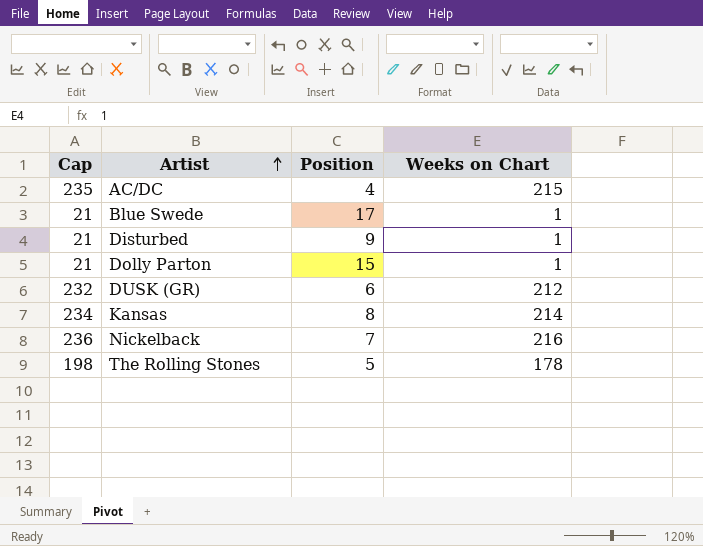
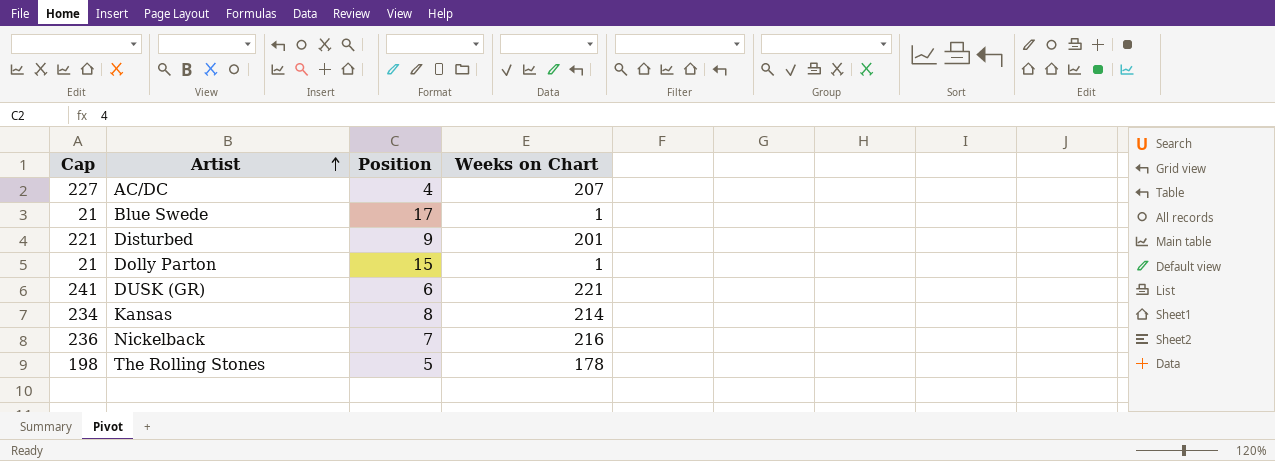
AC/DC | Cap: 235 -> 227
AC/DC | Weeks on Chart: 215 -> 207
Disturbed | Cap: 21 -> 221
Disturbed | Weeks on Chart: 1 -> 201
DUSK (GR) | Cap: 232 -> 241
DUSK (GR) | Weeks on Chart: 212 -> 221

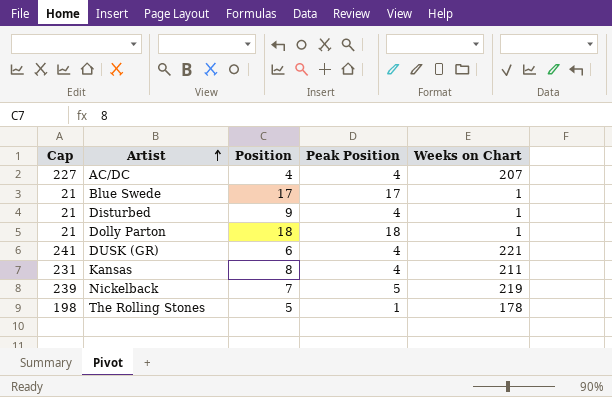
column Peak Position | position: none -> 4
Disturbed | Cap: 221 -> 21
Disturbed | Weeks on Chart: 201 -> 1
Dolly Parton | Position: 15 -> 18
Kansas | Cap: 234 -> 231
Kansas | Weeks on Chart: 214 -> 211
Nickelback | Cap: 236 -> 239
Nickelback | Weeks on Chart: 216 -> 219

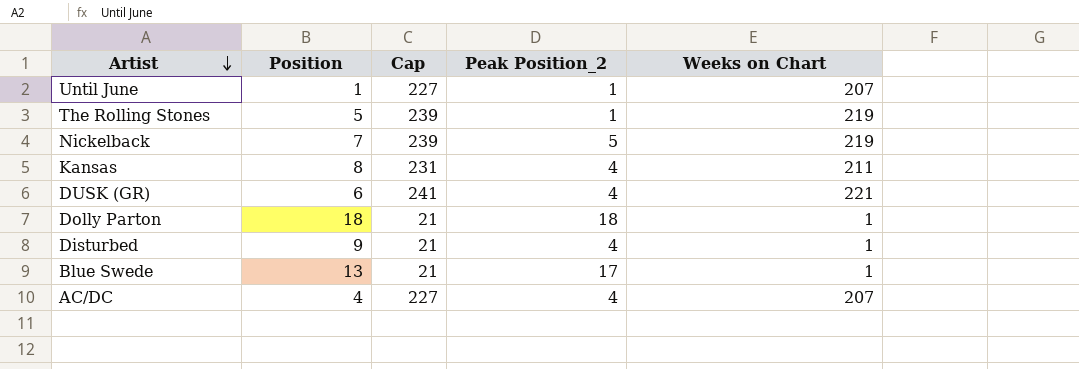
row order: Artist ascending -> Artist descending
column Cap | position: 1 -> 3
column name: Peak Position -> Peak Position_2
row Until June: none -> 1 | 227 | 1 | 207
The Rolling Stones | Cap: 198 -> 239
The Rolling Stones | Weeks on Chart: 178 -> 219
Blue Swede | Position: 17 -> 13

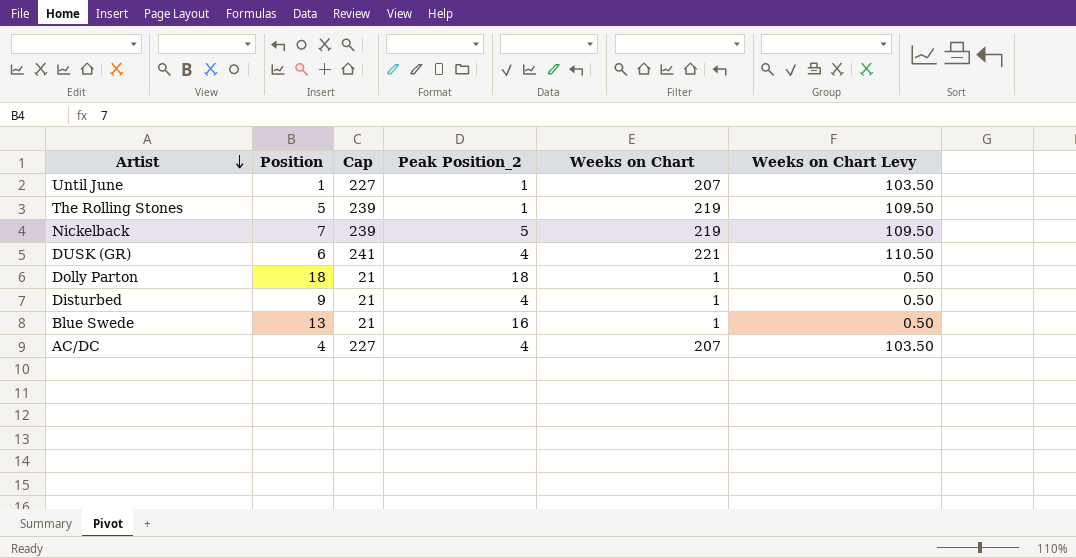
column Weeks on Chart Levy | formula: none -> [Weeks on Chart] * 0.5
row Kansas: 8 | 231 | 4 | 211 -> none
Blue Swede | Peak Position_2: 17 -> 16

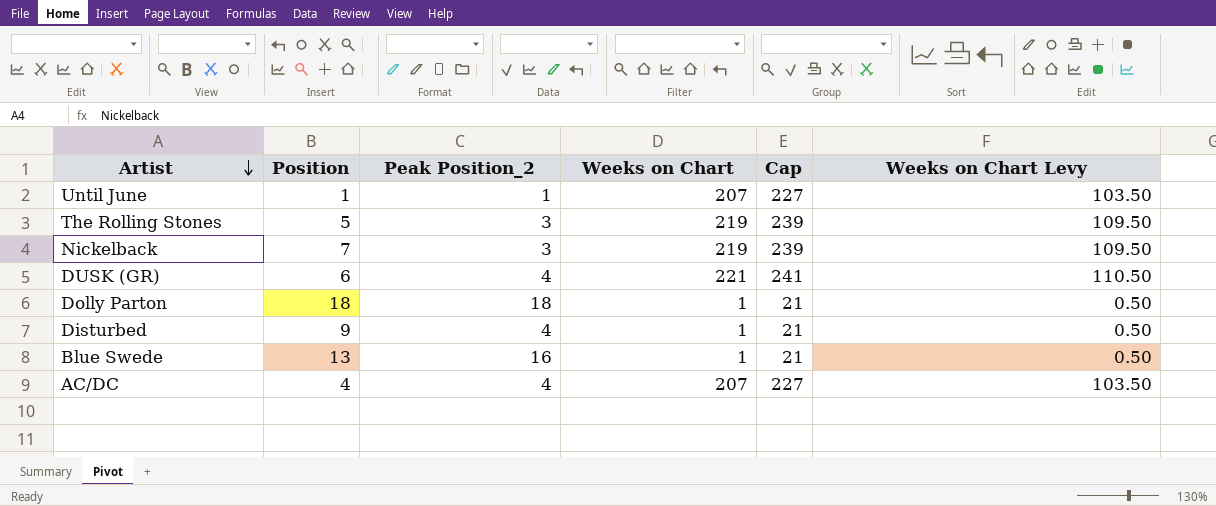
column Cap | position: 3 -> 5
The Rolling Stones | Peak Position_2: 1 -> 3
Nickelback | Peak Position_2: 5 -> 3

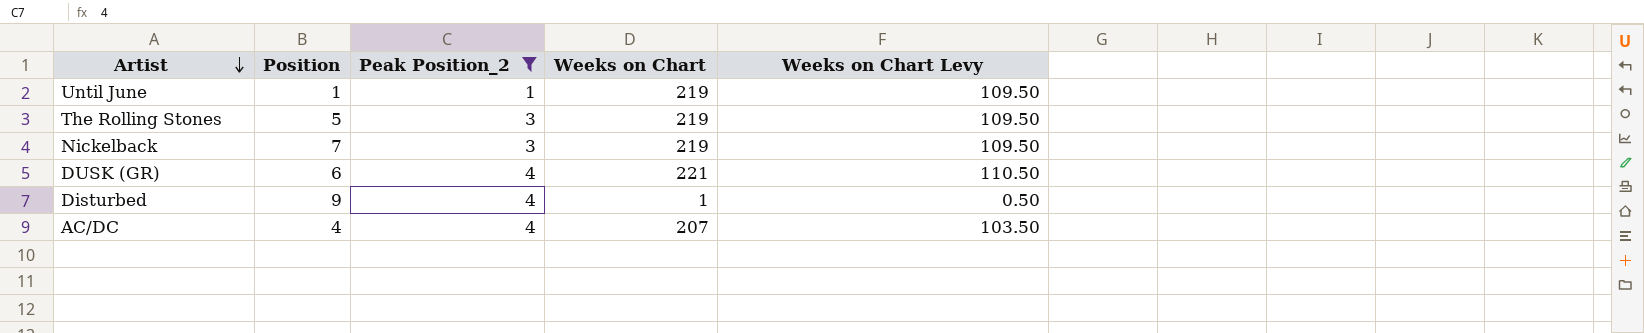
filter: none -> Peak Position_2 <= 4
column Cap | formula: [Weeks on Chart] + 20 -> none
Until June | Weeks on Chart: 207 -> 219
Until June | Weeks on Chart Levy: 103.50 -> 109.50

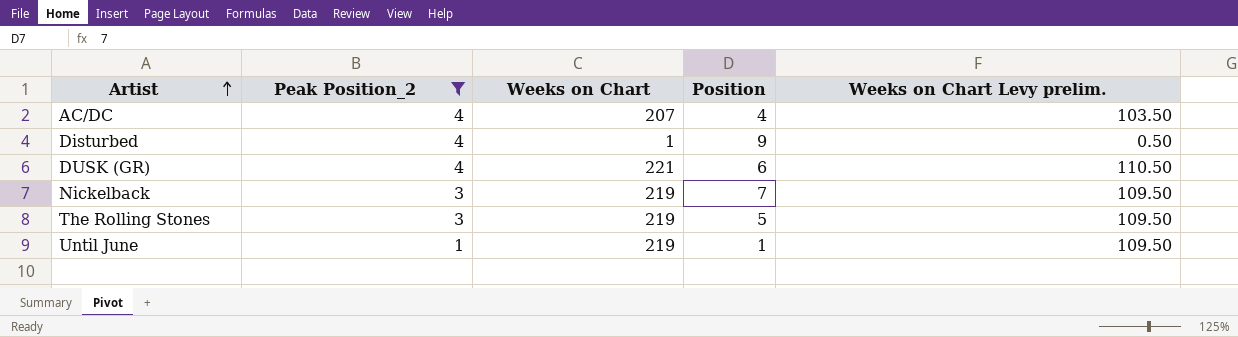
row order: Artist descending -> Artist ascending
column Position | position: 2 -> 4
column name: Weeks on Chart Levy -> Weeks on Chart Levy prelim.

